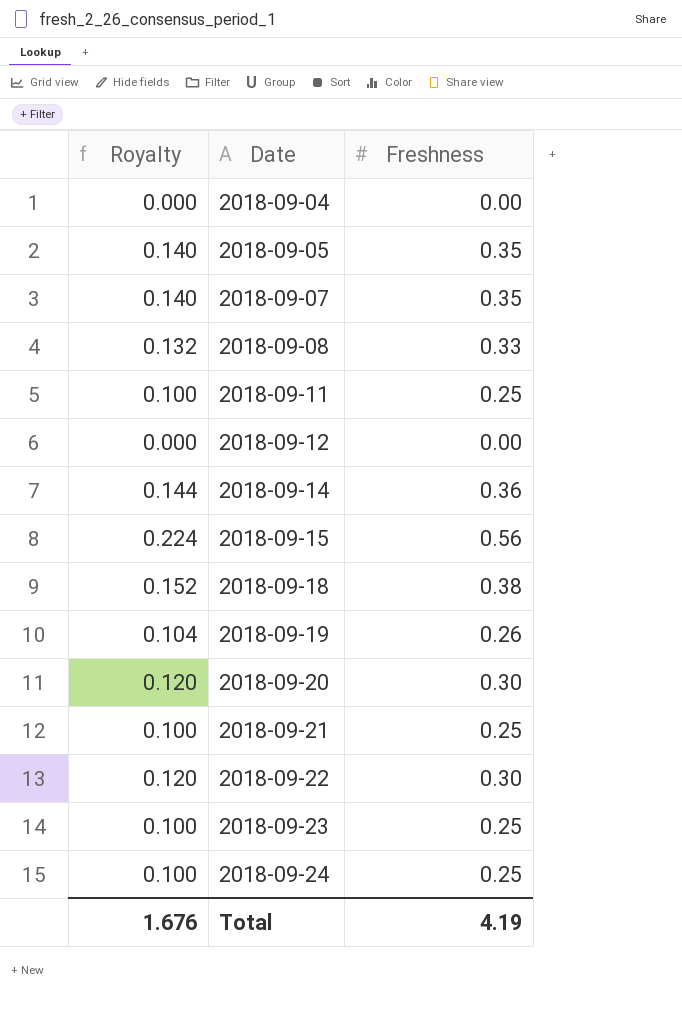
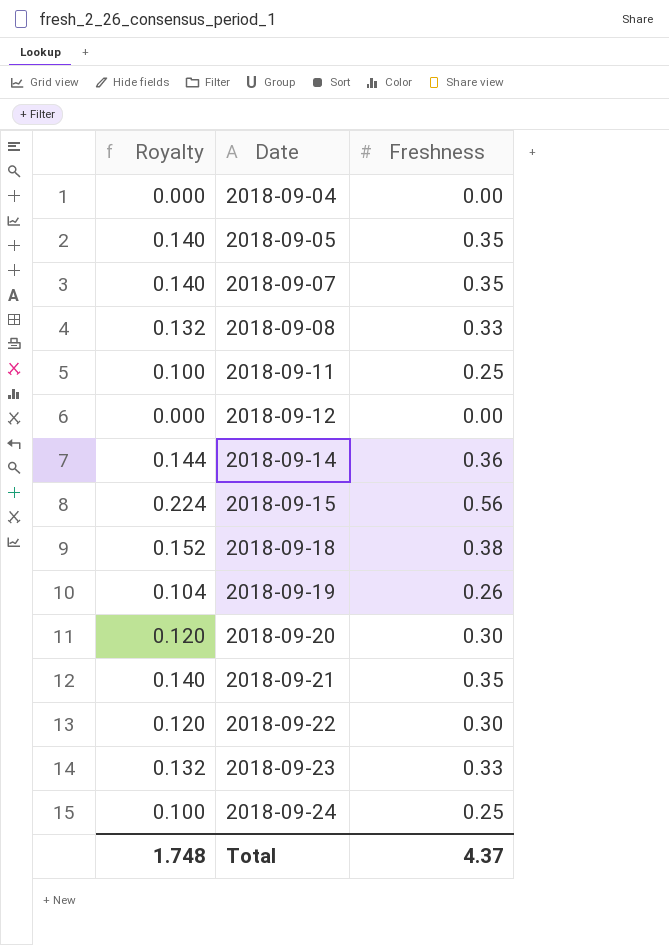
2018-09-21 | Royalty: 0.100 -> 0.140
2018-09-21 | Freshness: 0.25 -> 0.35
2018-09-23 | Royalty: 0.100 -> 0.132
2018-09-23 | Freshness: 0.25 -> 0.33
Total | Royalty: 1.676 -> 1.748
Total | Freshness: 4.19 -> 4.37

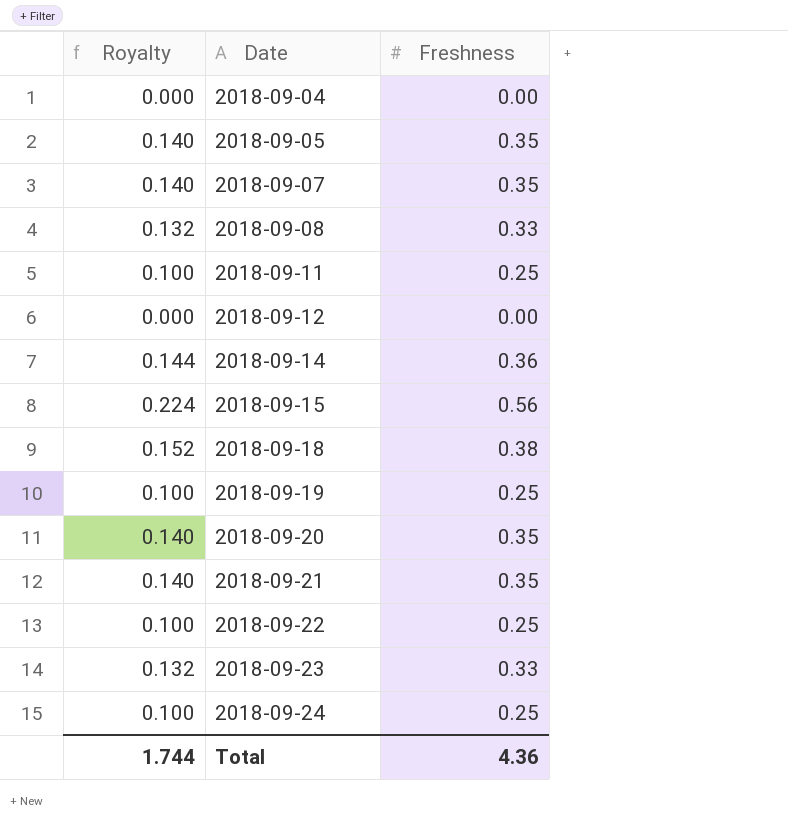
2018-09-19 | Royalty: 0.104 -> 0.100
2018-09-19 | Freshness: 0.26 -> 0.25
2018-09-20 | Royalty: 0.120 -> 0.140
2018-09-20 | Freshness: 0.30 -> 0.35
2018-09-22 | Royalty: 0.120 -> 0.100
2018-09-22 | Freshness: 0.30 -> 0.25
Total | Royalty: 1.748 -> 1.744
Total | Freshness: 4.37 -> 4.36

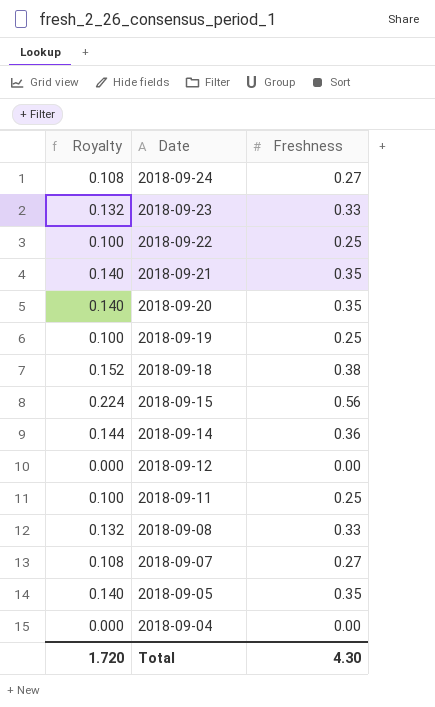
row order: Date ascending -> Date descending
2018-09-24 | Royalty: 0.100 -> 0.108
2018-09-24 | Freshness: 0.25 -> 0.27
2018-09-07 | Royalty: 0.140 -> 0.108
2018-09-07 | Freshness: 0.35 -> 0.27
Total | Royalty: 1.744 -> 1.720
Total | Freshness: 4.36 -> 4.30

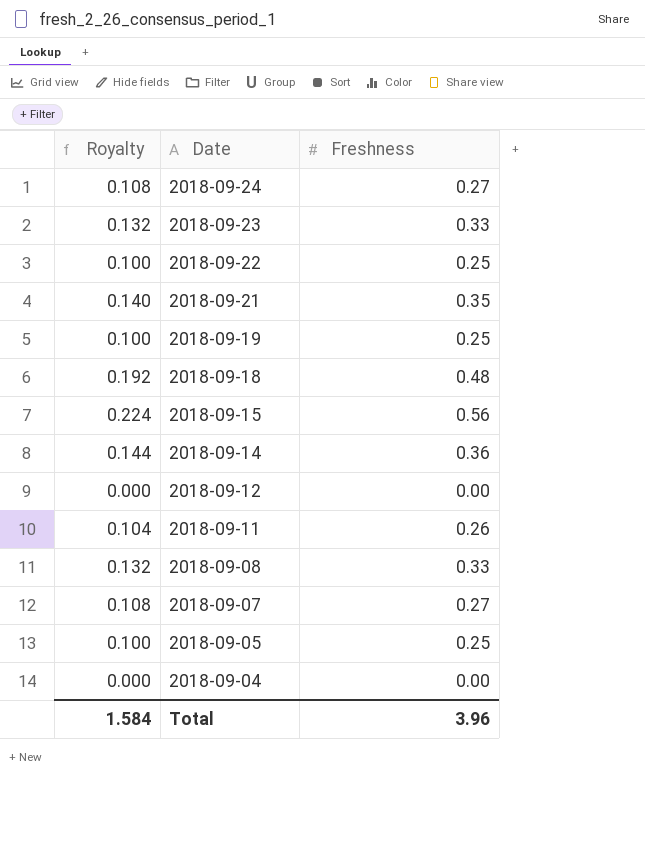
row 2018-09-20: 0.140 | 0.35 -> none
2018-09-18 | Royalty: 0.152 -> 0.192
2018-09-18 | Freshness: 0.38 -> 0.48
2018-09-11 | Royalty: 0.100 -> 0.104
2018-09-11 | Freshness: 0.25 -> 0.26
2018-09-05 | Royalty: 0.140 -> 0.100
2018-09-05 | Freshness: 0.35 -> 0.25
Total | Royalty: 1.720 -> 1.584
Total | Freshness: 4.30 -> 3.96

